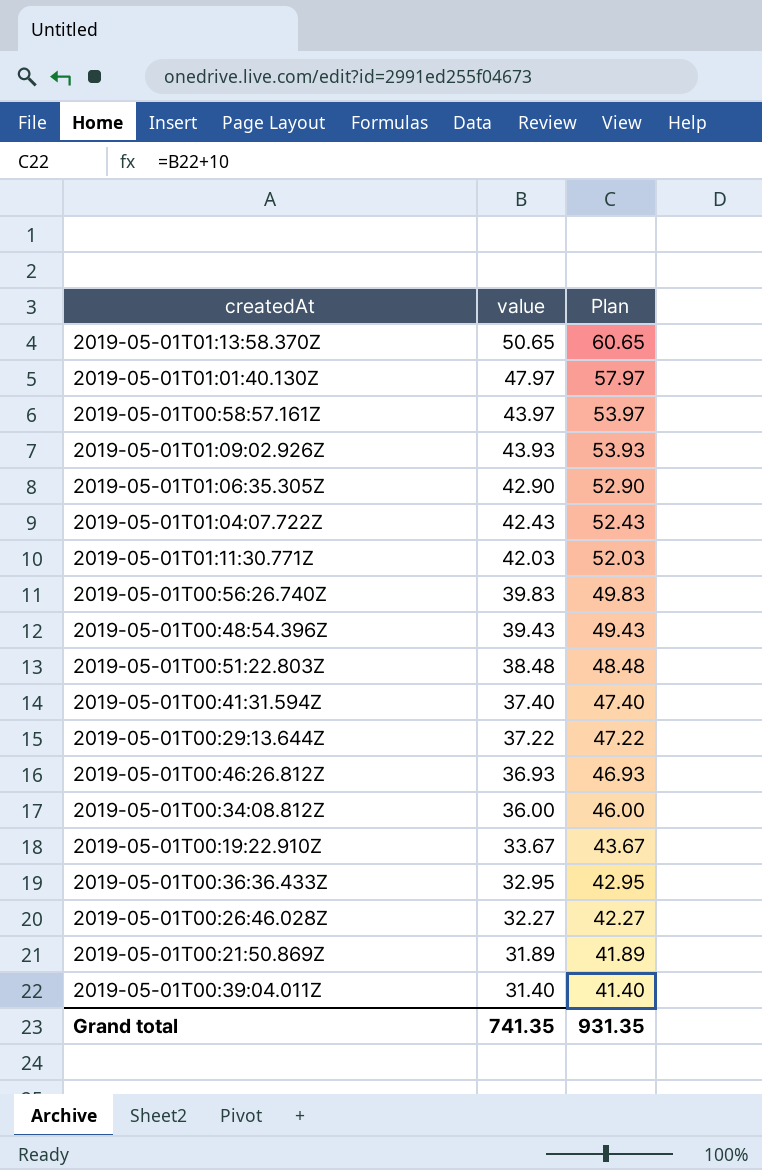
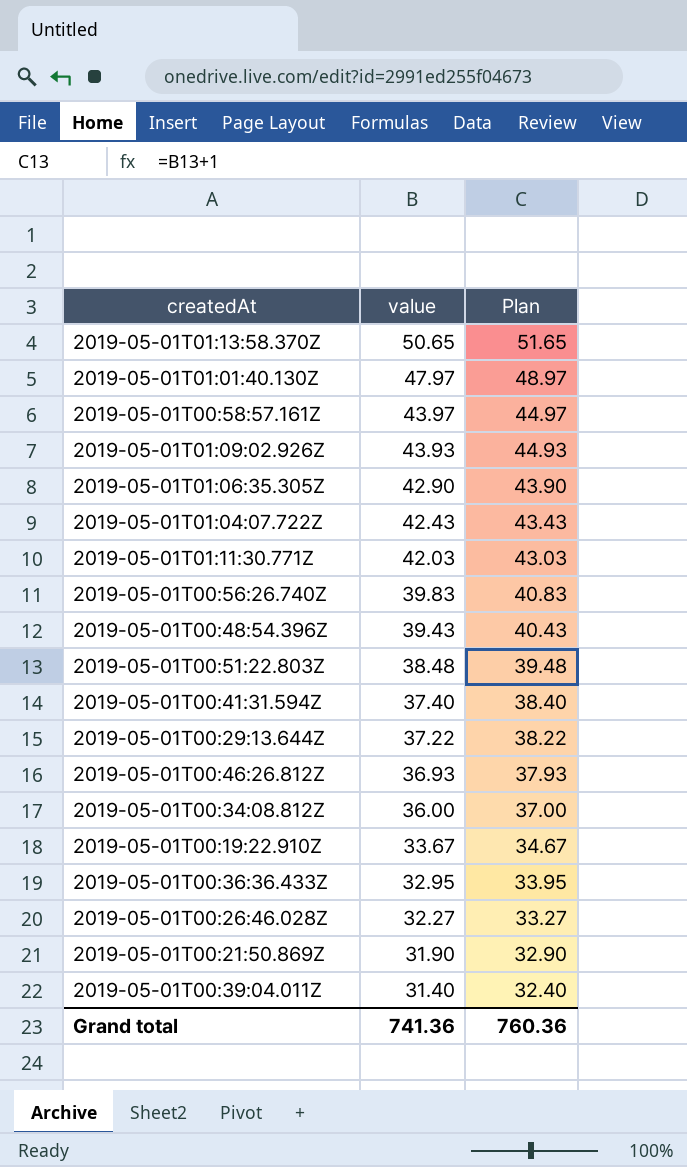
column Plan | formula: [value] + 10 -> [value] + 1
2019-05-01T00:21:50.869Z | value: 31.89 -> 31.90
Grand total | value: 741.35 -> 741.36
Grand total | Plan: 931.35 -> 760.36

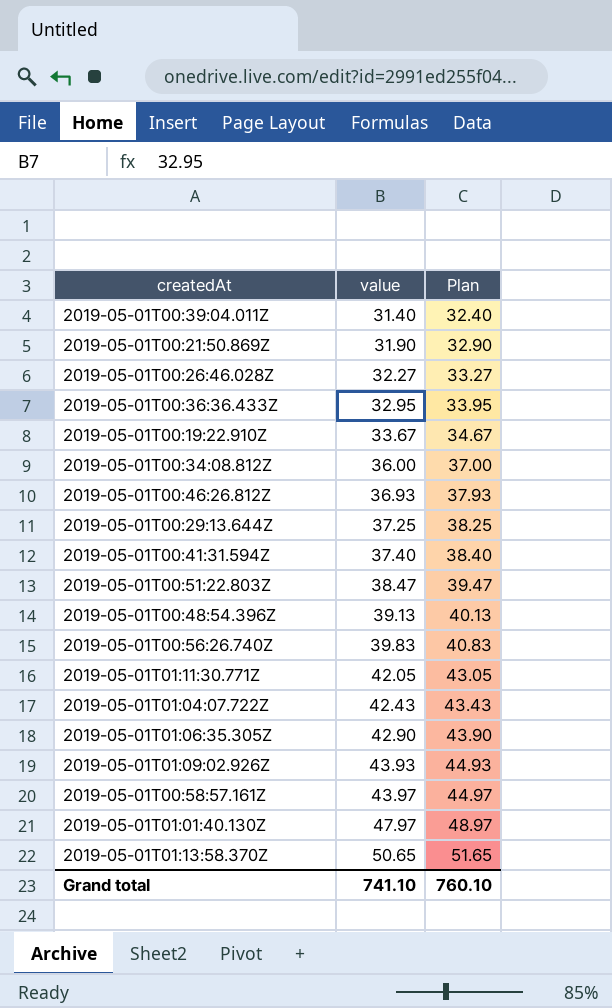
row order: value descending -> value ascending
2019-05-01T00:29:13.644Z | value: 37.22 -> 37.25
2019-05-01T00:29:13.644Z | Plan: 38.22 -> 38.25
2019-05-01T00:51:22.803Z | value: 38.48 -> 38.47
2019-05-01T00:51:22.803Z | Plan: 39.48 -> 39.47
2019-05-01T00:48:54.396Z | value: 39.43 -> 39.13
2019-05-01T00:48:54.396Z | Plan: 40.43 -> 40.13
2019-05-01T01:11:30.771Z | value: 42.03 -> 42.05
2019-05-01T01:11:30.771Z | Plan: 43.03 -> 43.05
Grand total | value: 741.36 -> 741.10
Grand total | Plan: 760.36 -> 760.10

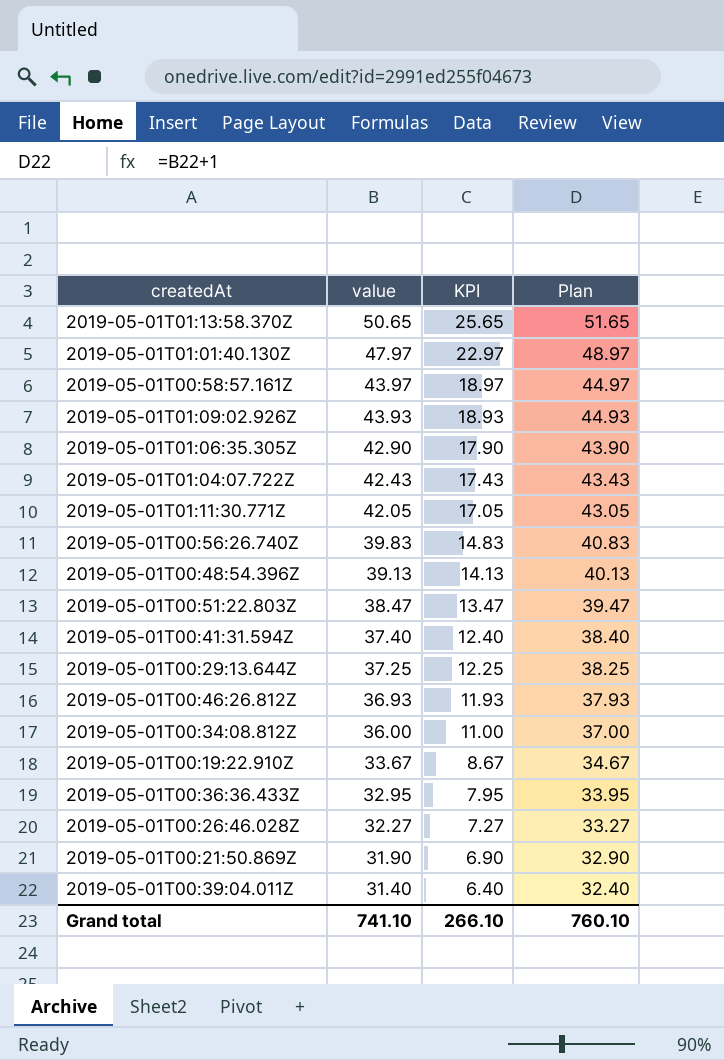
row order: value ascending -> value descending
column KPI | formula: none -> [value] - 25

